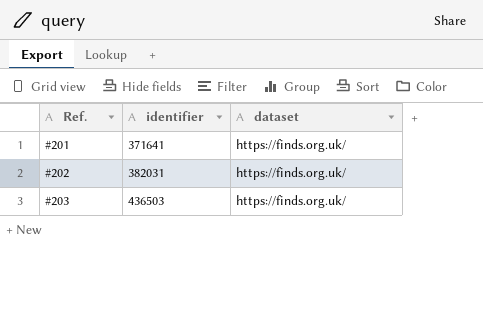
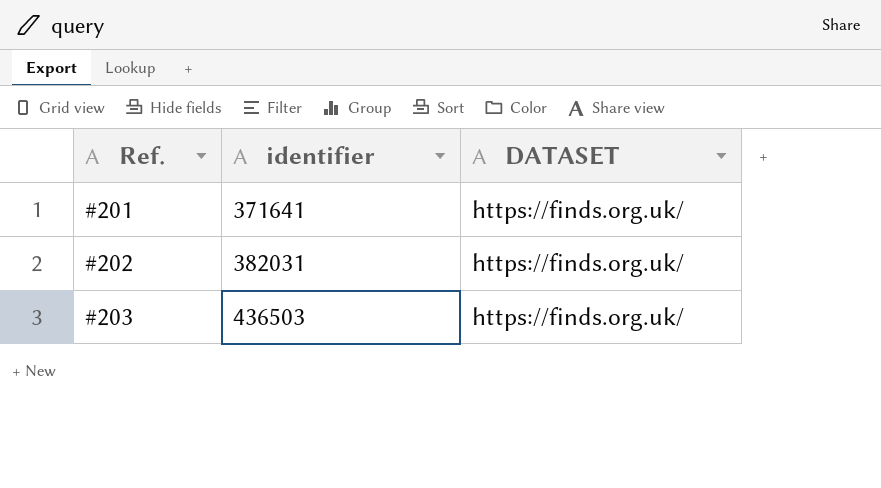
column name: dataset -> DATASET

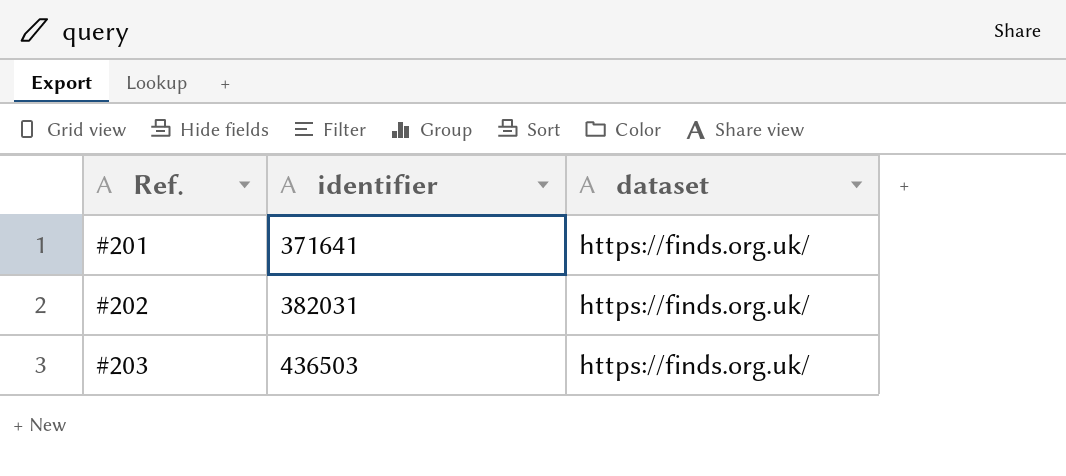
column name: DATASET -> dataset

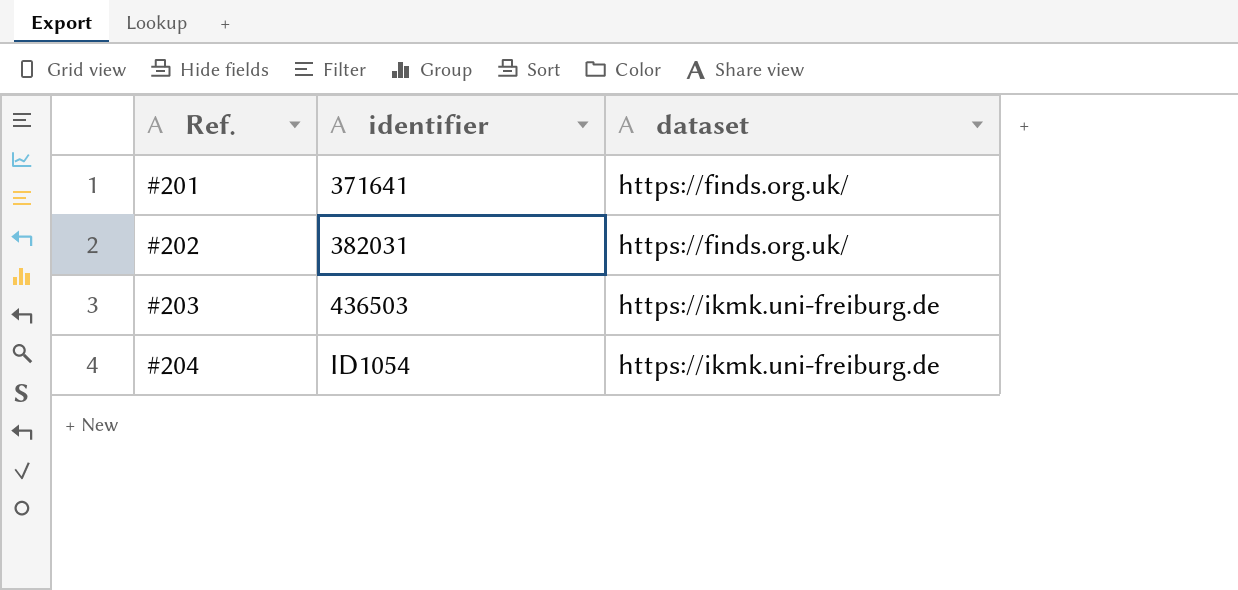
#203 | dataset: https://finds.org.uk/ -> https://ikmk.uni-freiburg.de
row #204: none -> ID1054 | https://ikmk.uni-freiburg.de

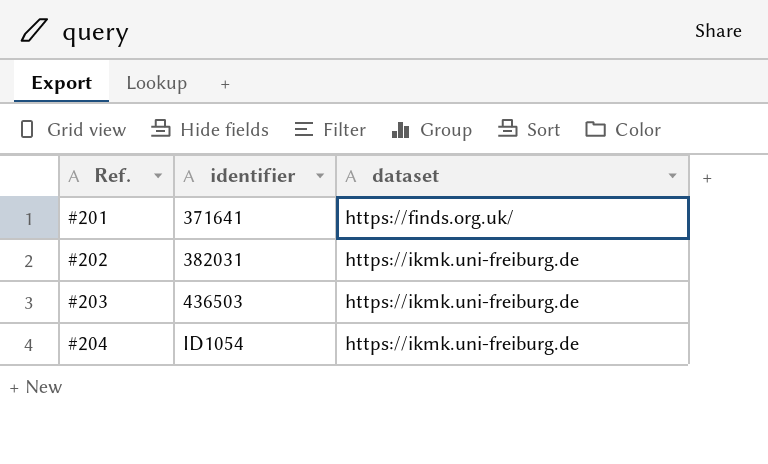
#202 | dataset: https://finds.org.uk/ -> https://ikmk.uni-freiburg.de

